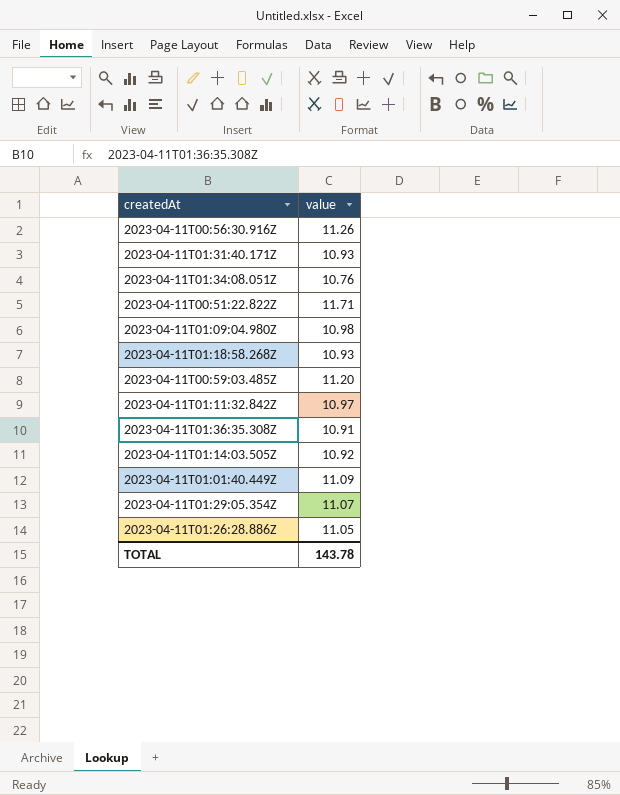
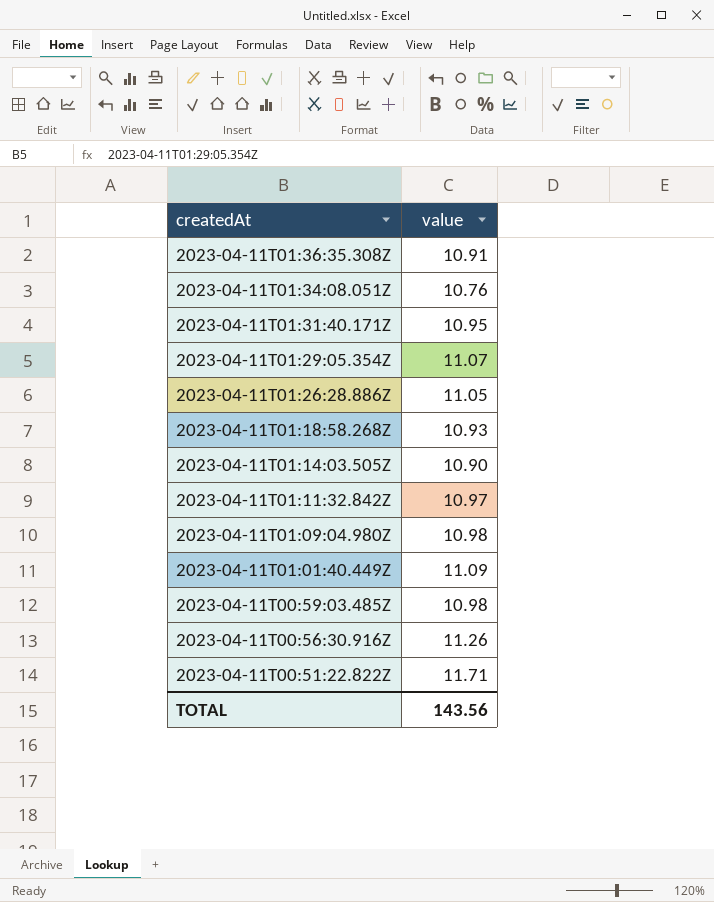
row order: none -> createdAt descending
2023-04-11T01:31:40.171Z | value: 10.93 -> 10.95
2023-04-11T01:14:03.505Z | value: 10.92 -> 10.90
2023-04-11T00:59:03.485Z | value: 11.20 -> 10.98
TOTAL | value: 143.78 -> 143.56

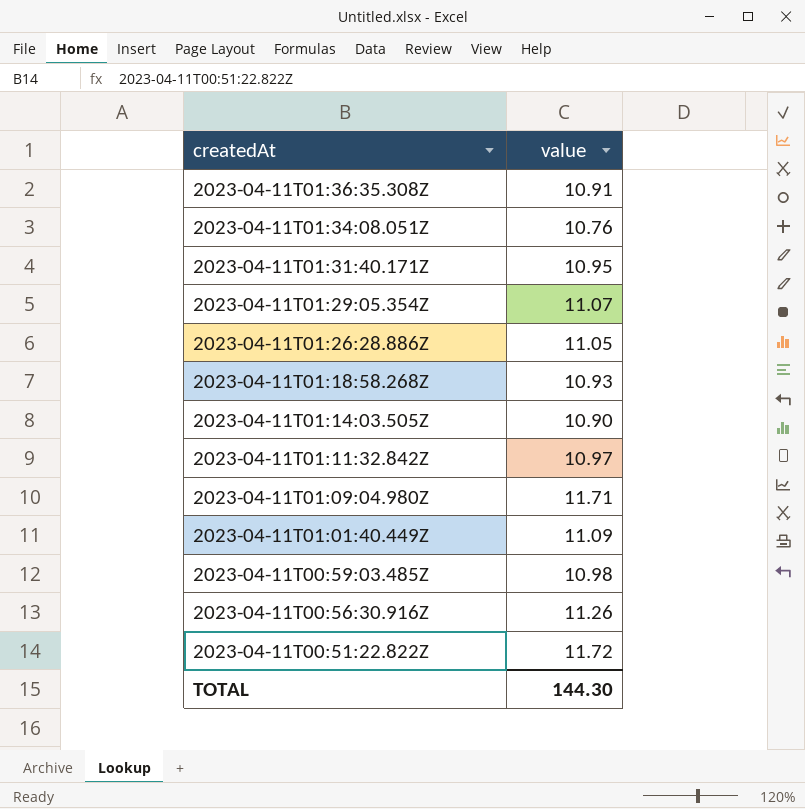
2023-04-11T01:09:04.980Z | value: 10.98 -> 11.71
2023-04-11T00:51:22.822Z | value: 11.71 -> 11.72
TOTAL | value: 143.56 -> 144.30

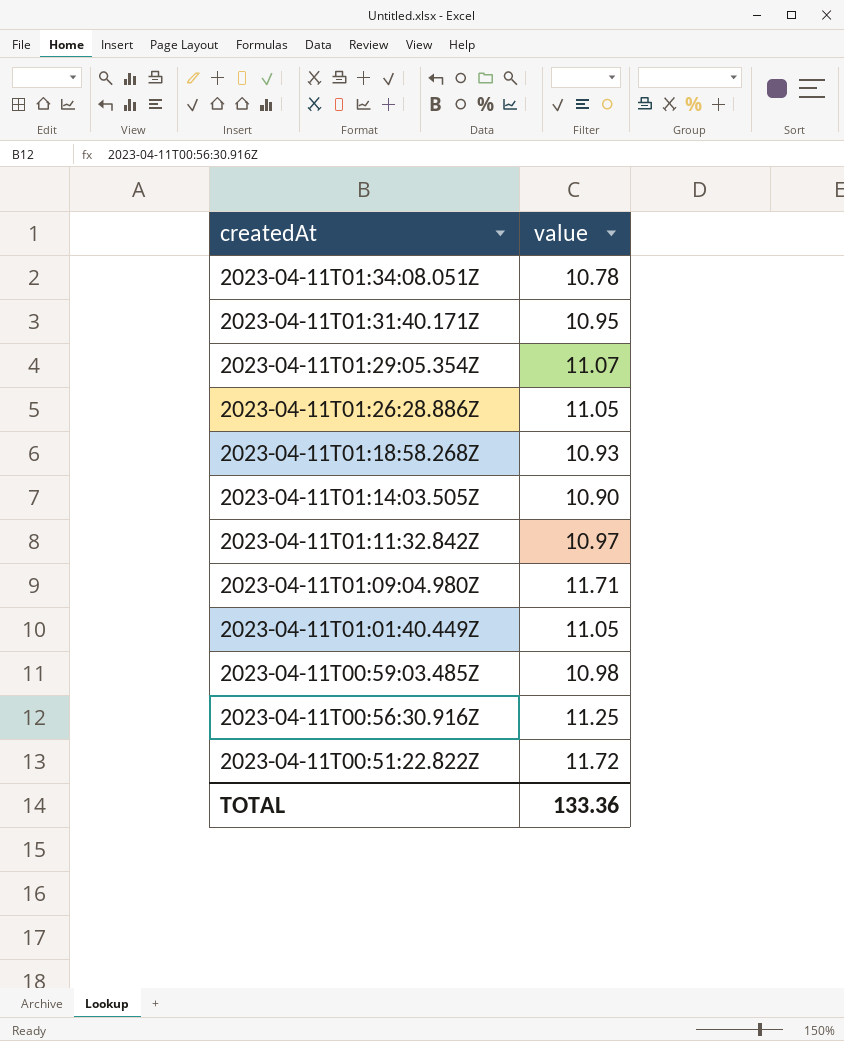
row 2023-04-11T01:36:35.308Z: 10.91 -> none
2023-04-11T01:34:08.051Z | value: 10.76 -> 10.78
2023-04-11T01:01:40.449Z | value: 11.09 -> 11.05
2023-04-11T00:56:30.916Z | value: 11.26 -> 11.25
TOTAL | value: 144.30 -> 133.36

